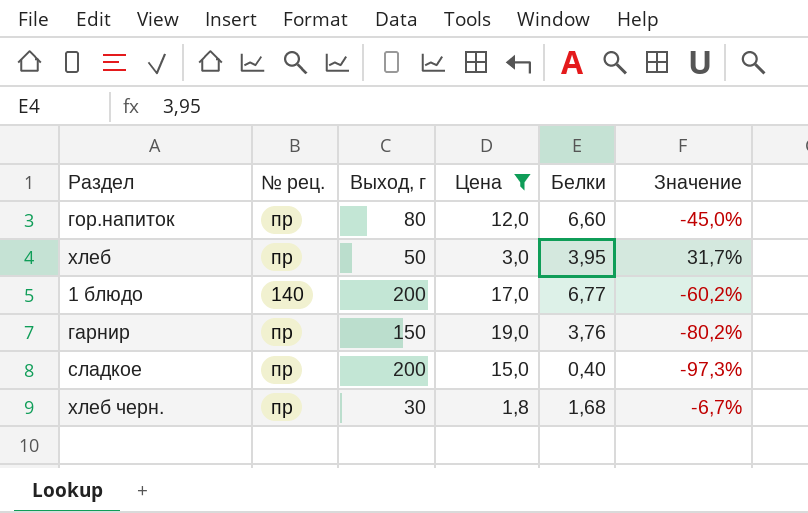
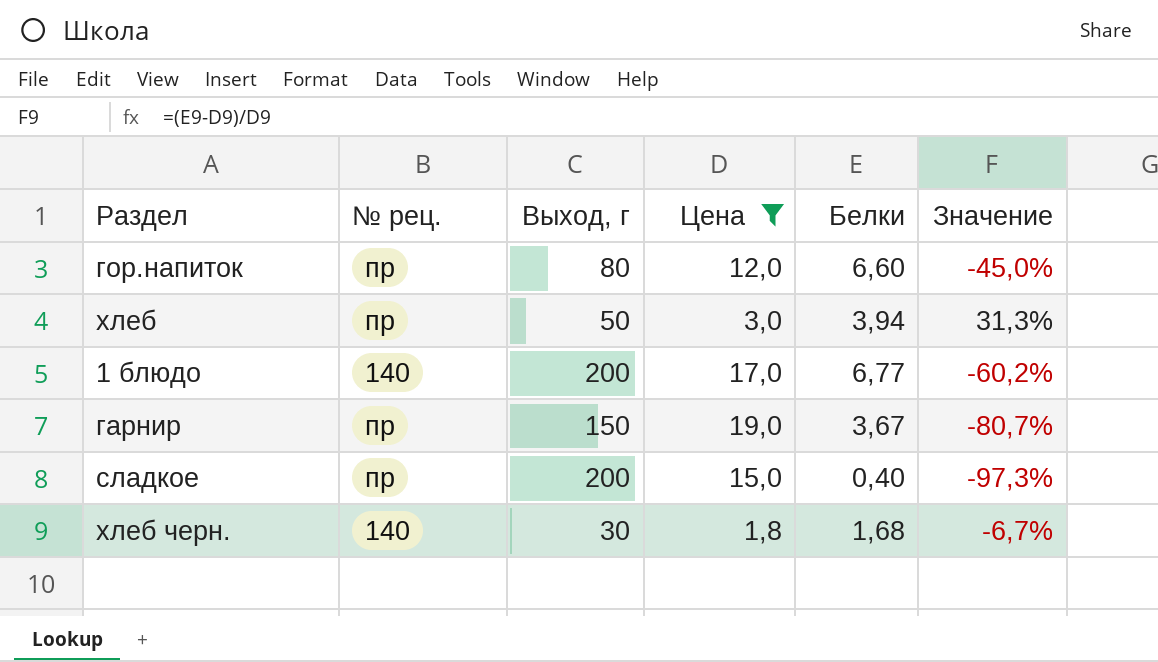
хлеб | Белки: 3,95 -> 3,94
хлеб | Значение: 31,7% -> 31,3%
гарнир | Белки: 3,76 -> 3,67
гарнир | Значение: -80,2% -> -80,7%
хлеб черн. | № рец.: пр -> 140

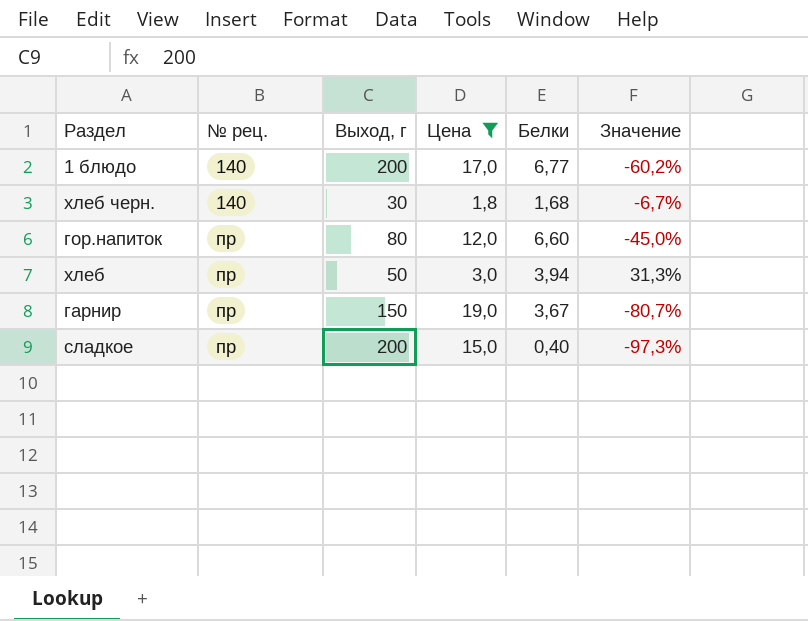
row order: none -> № рец. ascending

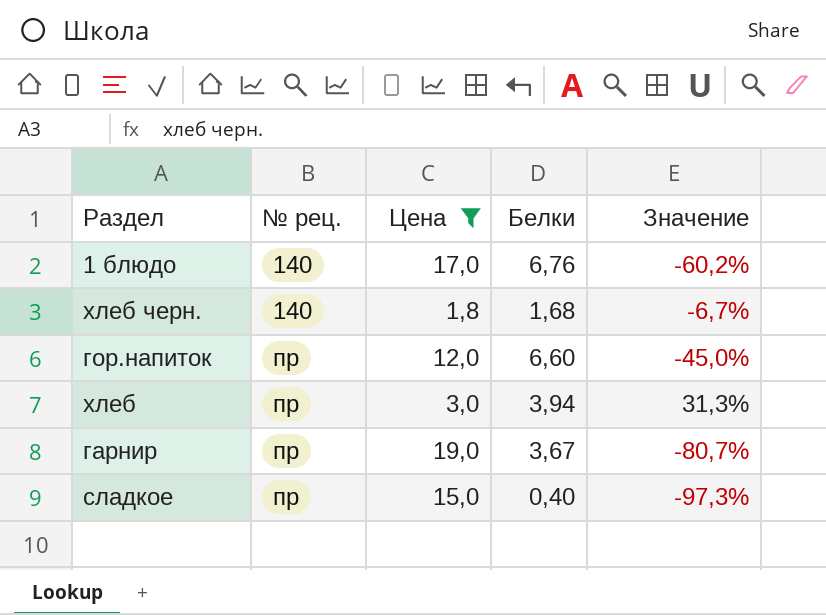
column Выход, г | position: 3 -> none
1 блюдо | Белки: 6,77 -> 6,76

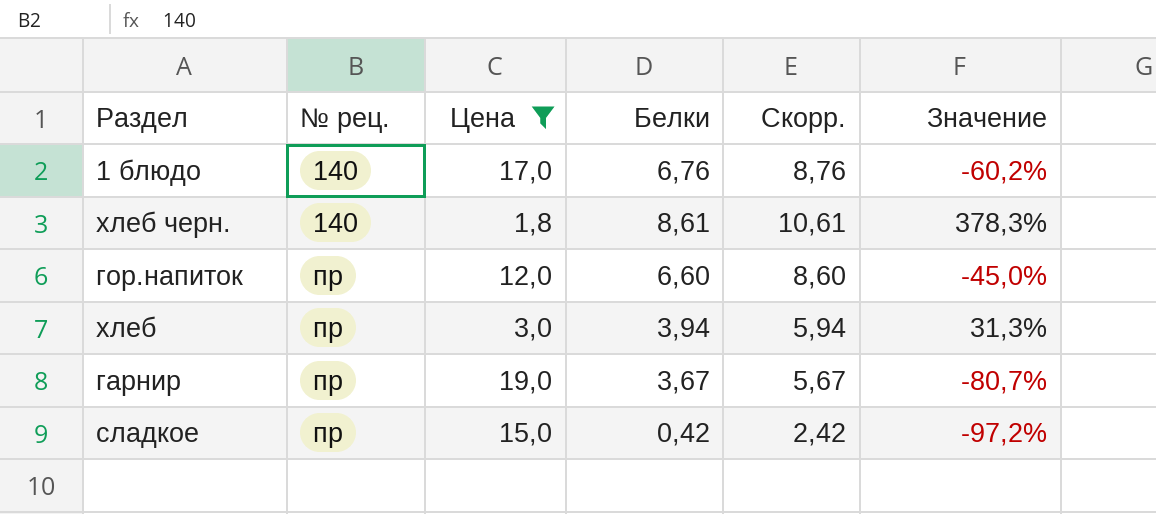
column Скорр. | formula: none -> [Белки] + 2
хлеб черн. | Белки: 1,68 -> 8,61
хлеб черн. | Значение: -6,7% -> 378,3%
сладкое | Белки: 0,40 -> 0,42
сладкое | Значение: -97,3% -> -97,2%

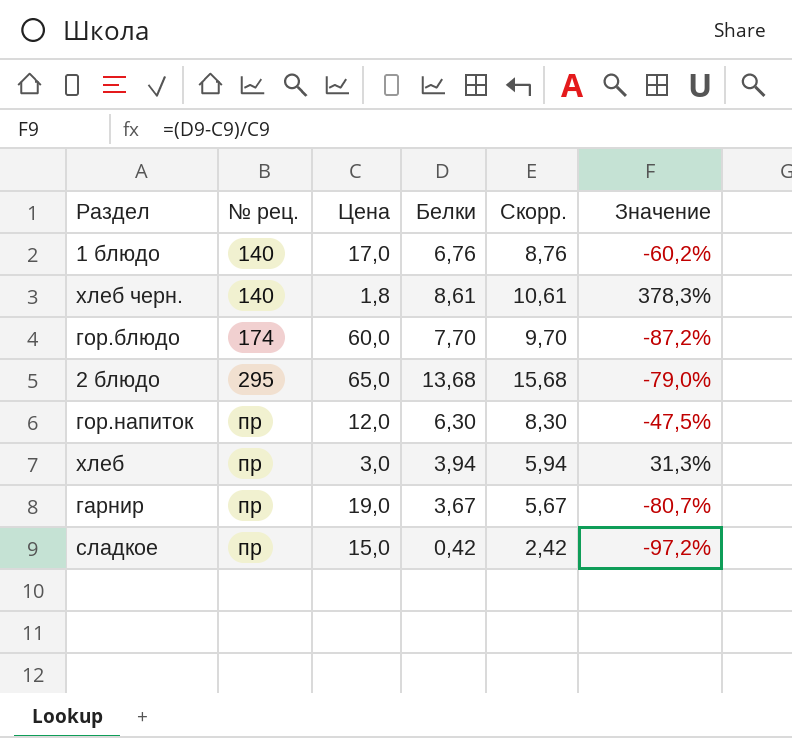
filter: Цена <= 19,0 -> none
гор.напиток | Белки: 6,60 -> 6,30
гор.напиток | Скорр.: 8,60 -> 8,30
гор.напиток | Значение: -45,0% -> -47,5%

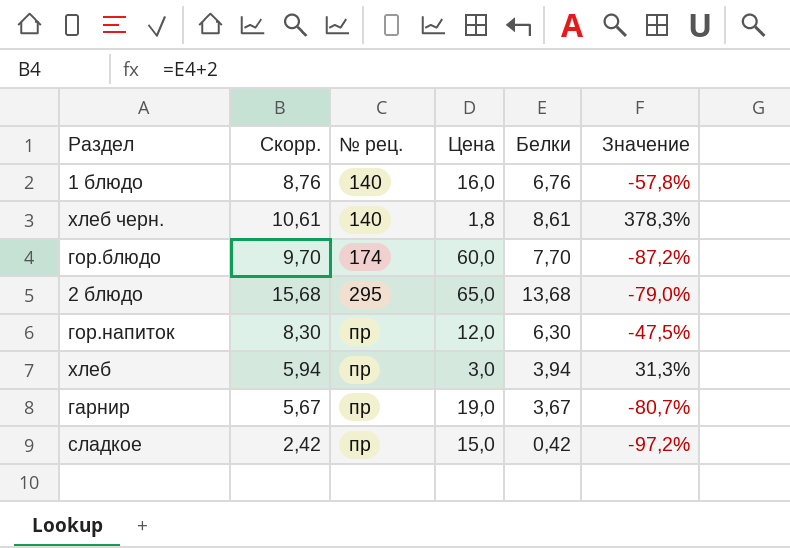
column Скорр. | position: 5 -> 2
1 блюдо | Цена: 17,0 -> 16,0
1 блюдо | Значение: -60,2% -> -57,8%

